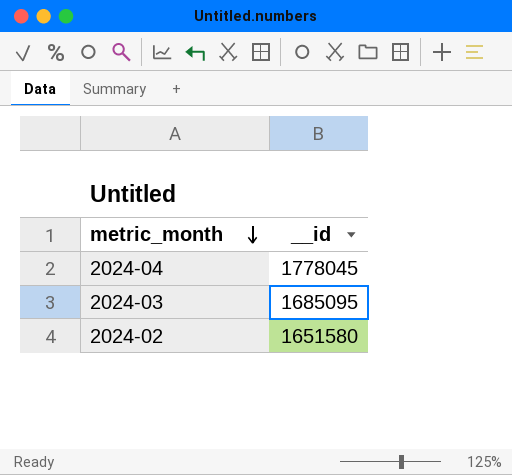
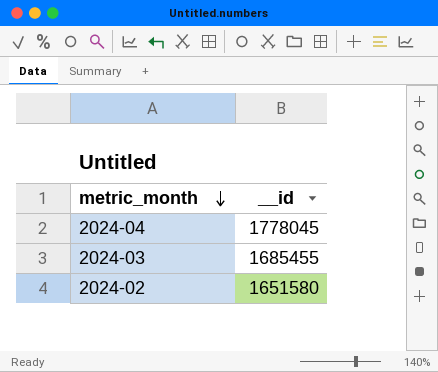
2024-03 | __id: 1685095 -> 1685455

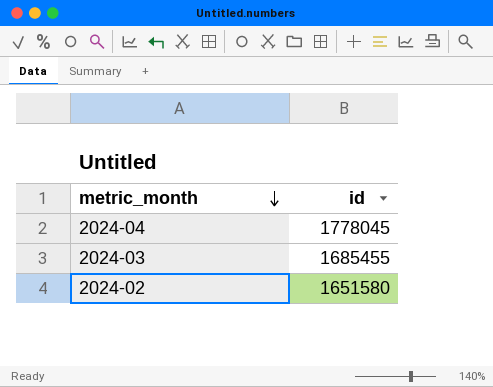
column name: __id -> id

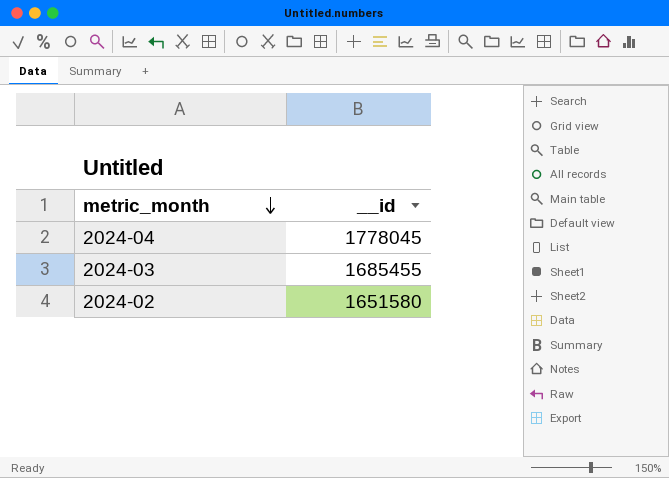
column name: id -> __id

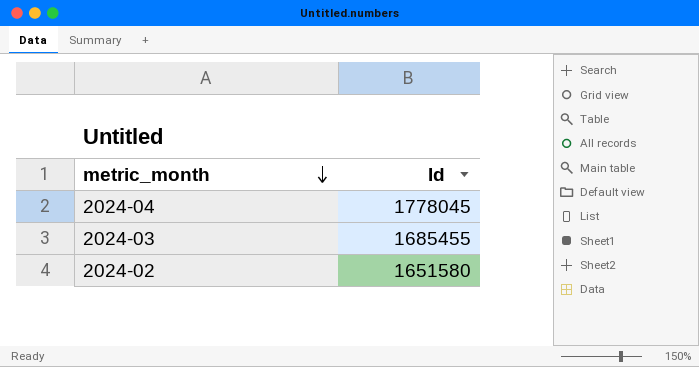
column name: __id -> Id

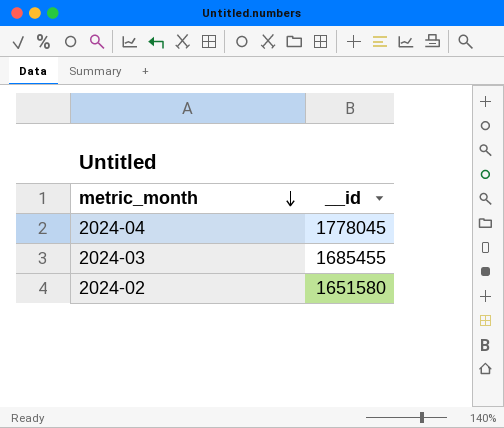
column name: Id -> __id

